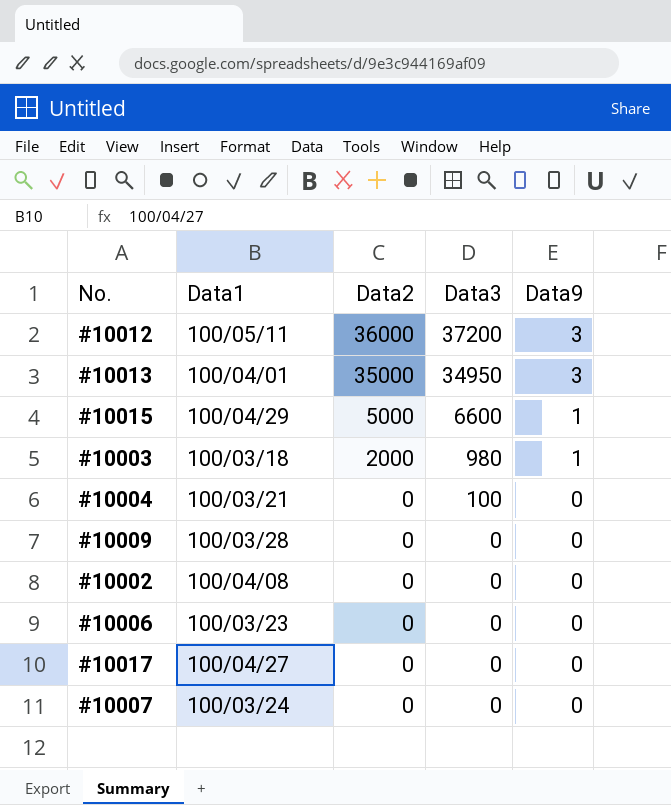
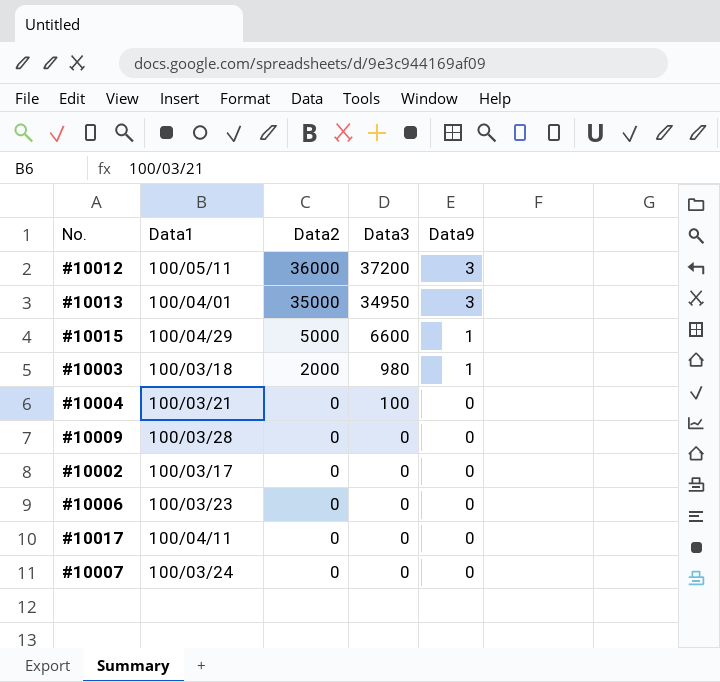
#10002 | Data1: 100/04/08 -> 100/03/17
#10017 | Data1: 100/04/27 -> 100/04/11

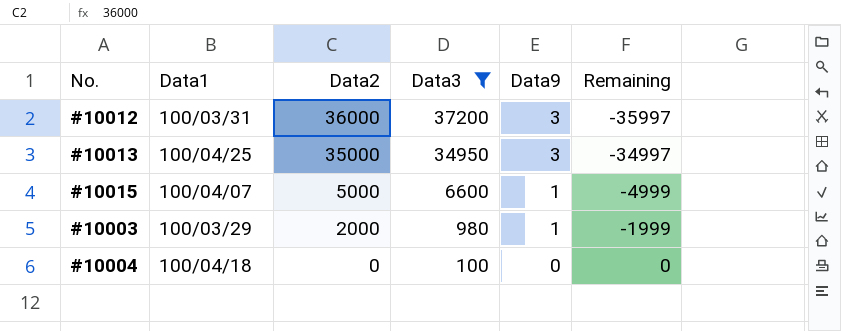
filter: none -> Data3 != 0
column Remaining | formula: none -> [Data9] - [Data2]
#10012 | Data1: 100/05/11 -> 100/03/31
#10013 | Data1: 100/04/01 -> 100/04/25
#10015 | Data1: 100/04/29 -> 100/04/07
#10003 | Data1: 100/03/18 -> 100/03/29
#10004 | Data1: 100/03/21 -> 100/04/18

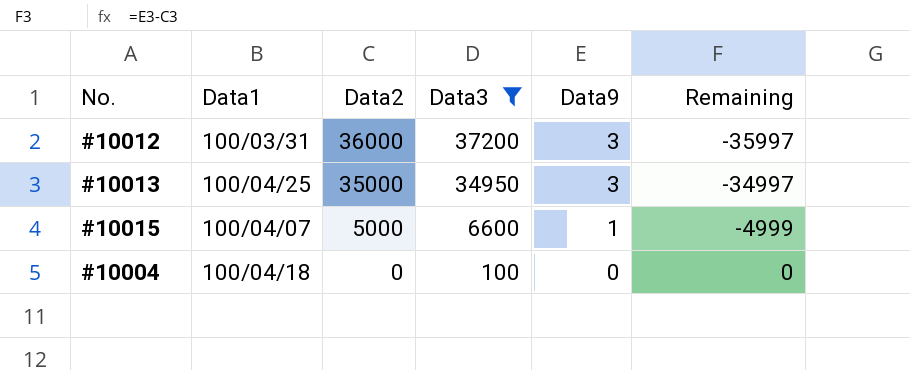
row #10003: 100/03/29 | 2000 | 980 | 1 | -1999 -> none

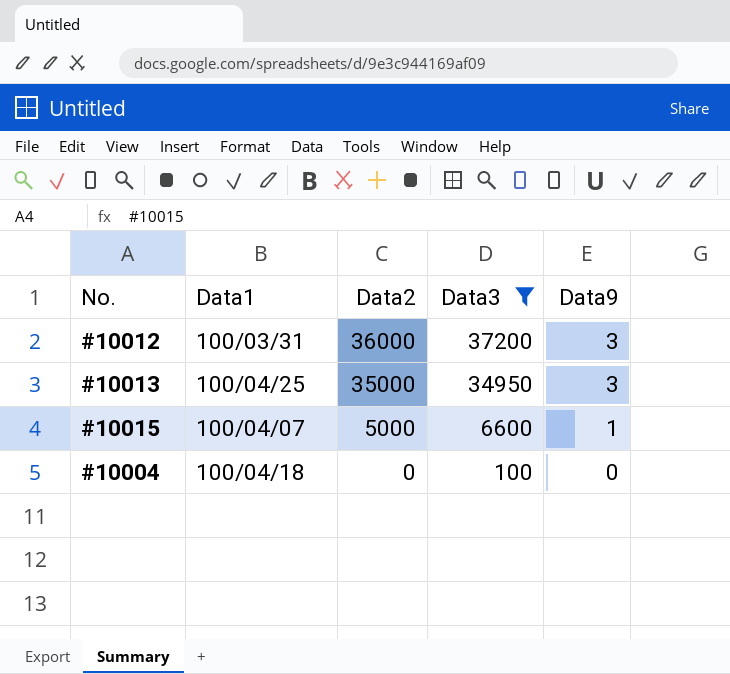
column Remaining | formula: [Data9] - [Data2] -> none

